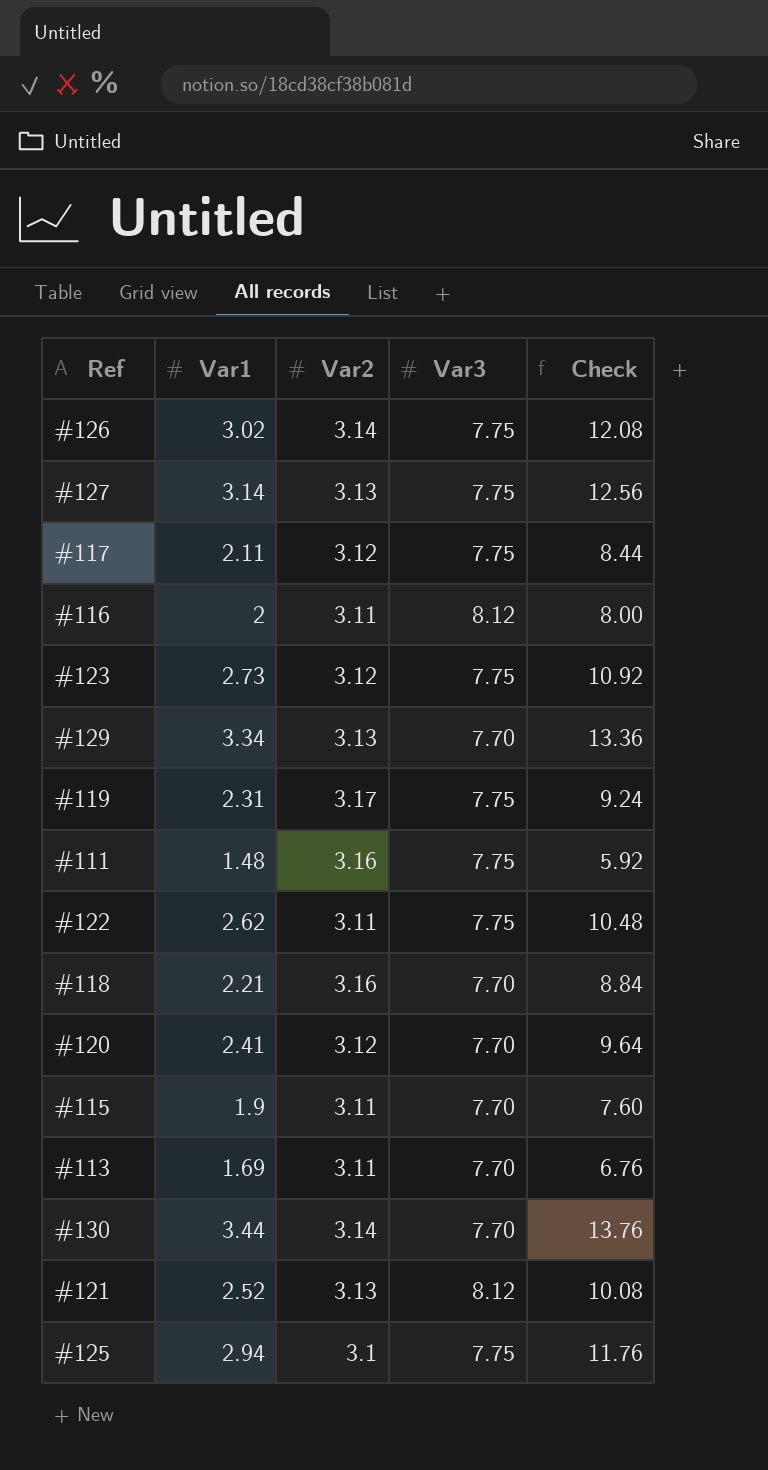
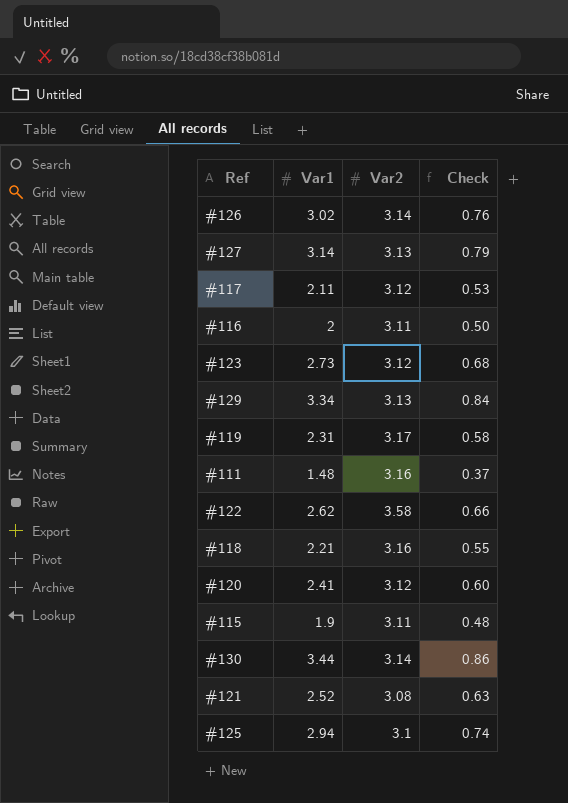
column Var3 | position: 4 -> none
column Check | formula: [Var1] * 4 -> [Var1] * 0.25
row #113: 1.69 | 3.11 | 7.70 | 6.76 -> none
#122 | Var2: 3.11 -> 3.58
#121 | Var2: 3.13 -> 3.08

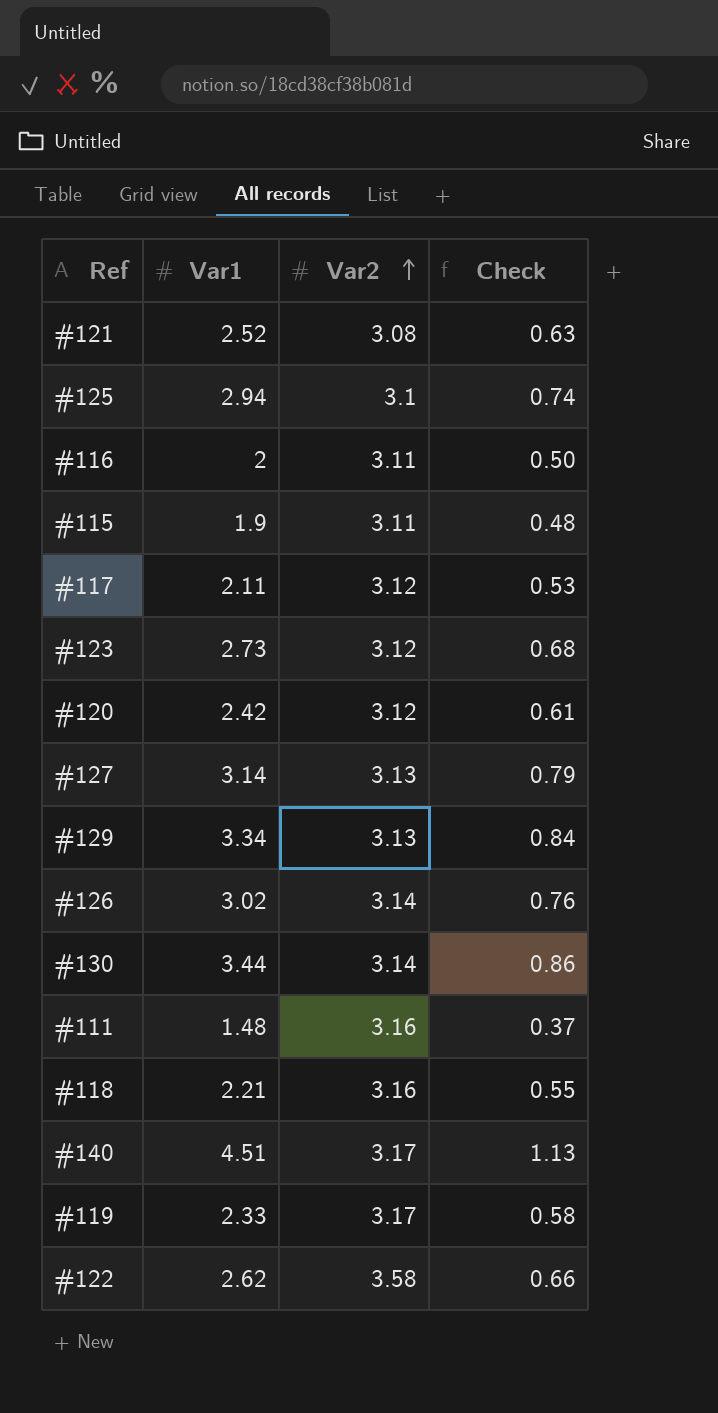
row order: none -> Var2 ascending
#120 | Var1: 2.41 -> 2.42
#120 | Check: 0.60 -> 0.61
row #140: none -> 4.51 | 3.17 | 1.13
#119 | Var1: 2.31 -> 2.33

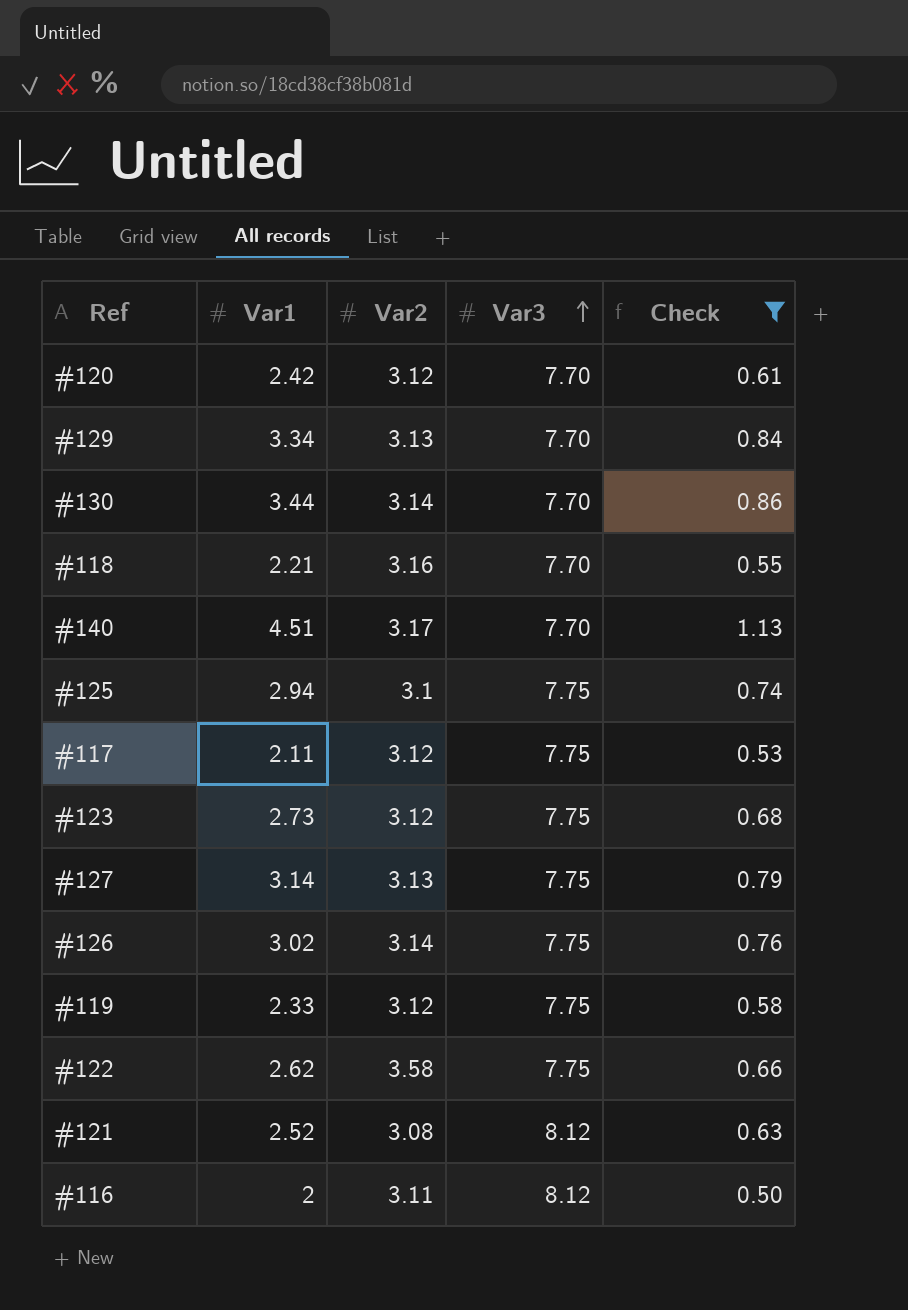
filter: none -> Check >= 0.50
row order: Var2 ascending -> Var3 ascending
column Var3 | position: none -> 4
#119 | Var2: 3.17 -> 3.12

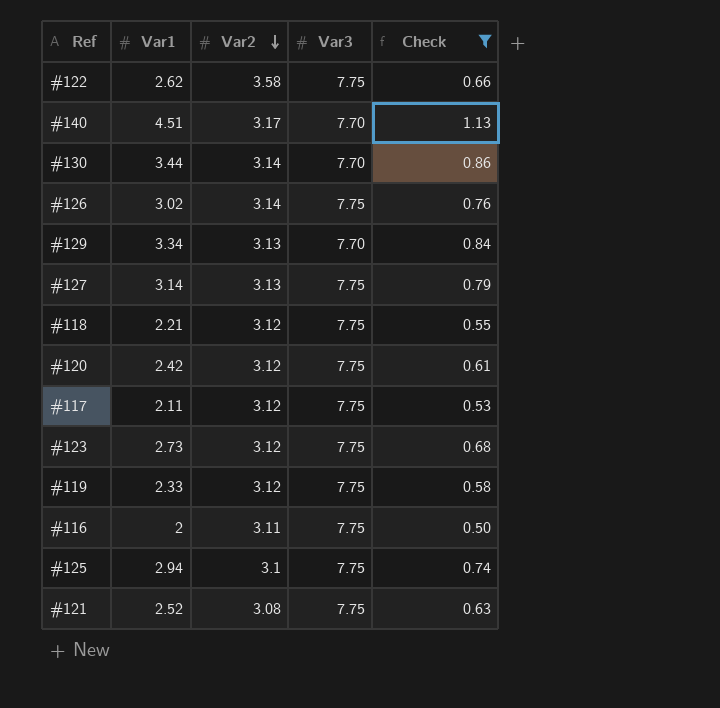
row order: Var3 ascending -> Var2 descending
#118 | Var2: 3.16 -> 3.12
#118 | Var3: 7.70 -> 7.75
#120 | Var3: 7.70 -> 7.75
#116 | Var3: 8.12 -> 7.75
#121 | Var3: 8.12 -> 7.75

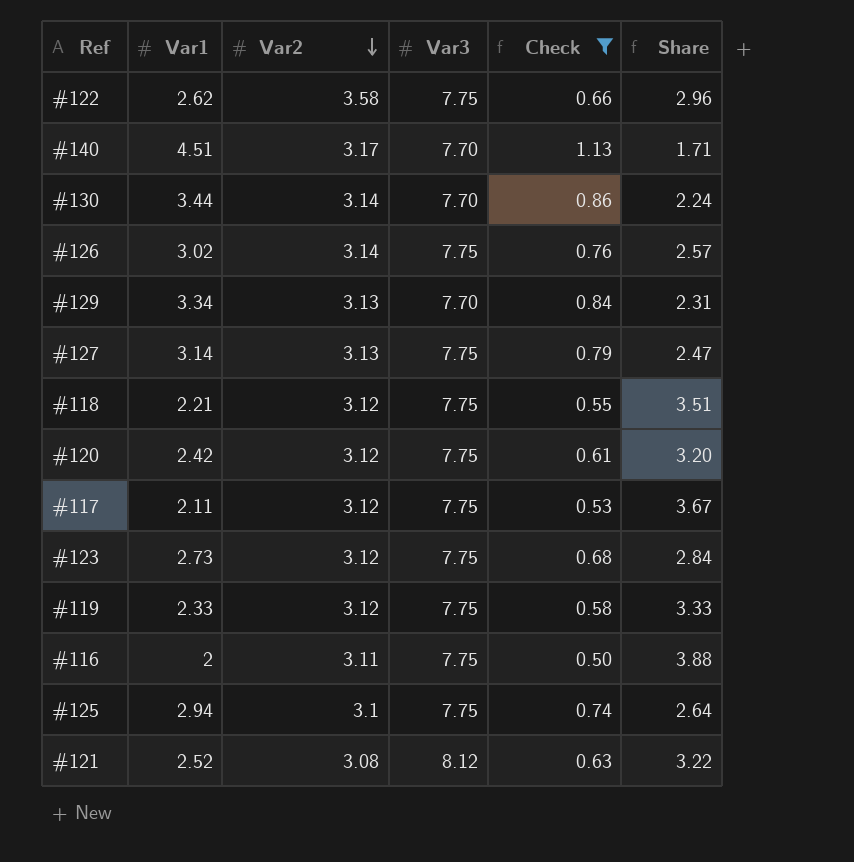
column Share | formula: none -> [Var3] / [Var1]
#121 | Var3: 7.75 -> 8.12

